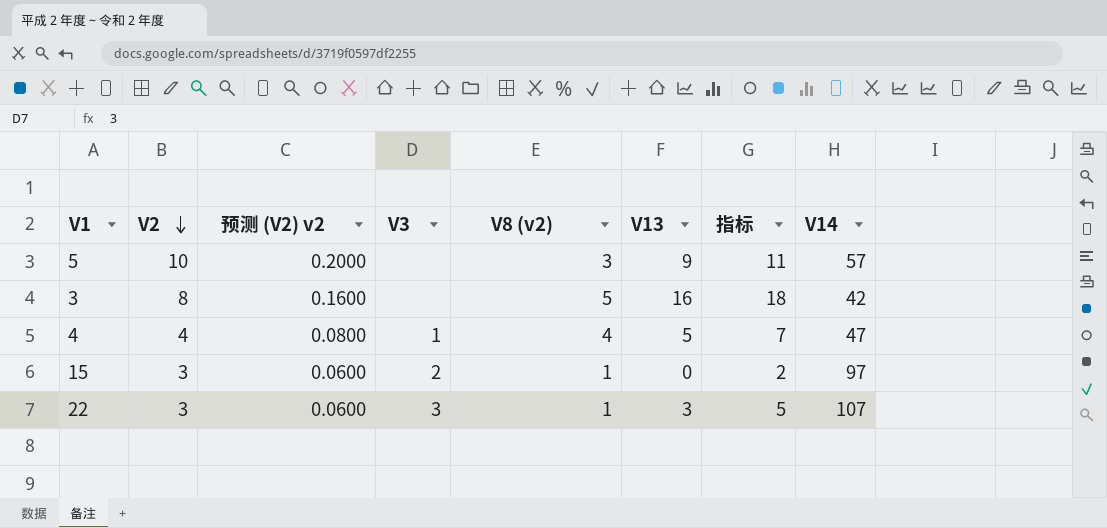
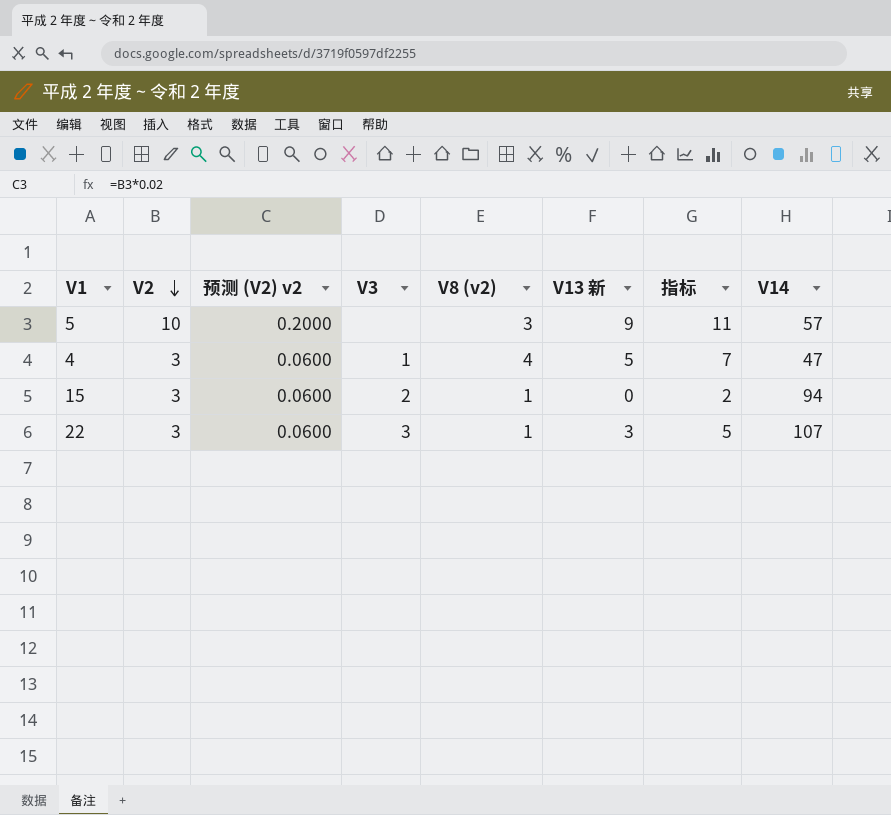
column name: V13 -> V13 新
row 3: 8 | 0.1600 | none | 5 | 16 | 18 | 42 -> none
4 | V2: 4 -> 3
4 | 预测 (V2) v2: 0.0800 -> 0.0600
15 | V14: 97 -> 94

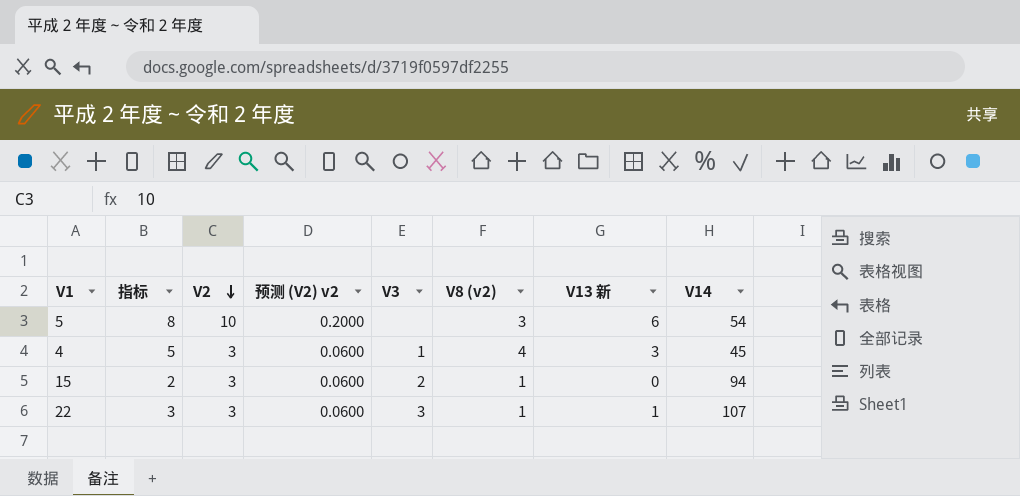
column 指标 | position: 7 -> 2
5 | 指标: 11 -> 8
5 | V13 新: 9 -> 6
5 | V14: 57 -> 54
4 | 指标: 7 -> 5
4 | V13 新: 5 -> 3
4 | V14: 47 -> 45
22 | 指标: 5 -> 3
22 | V13 新: 3 -> 1

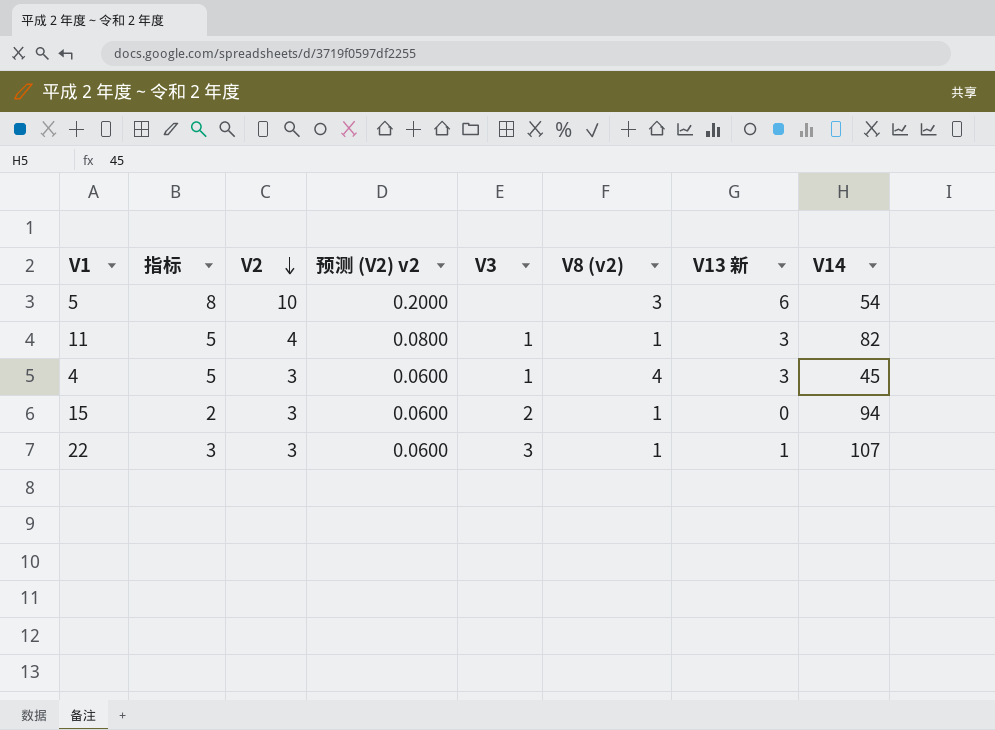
row 11: none -> 5 | 4 | 0.0800 | 1 | 1 | 3 | 82

